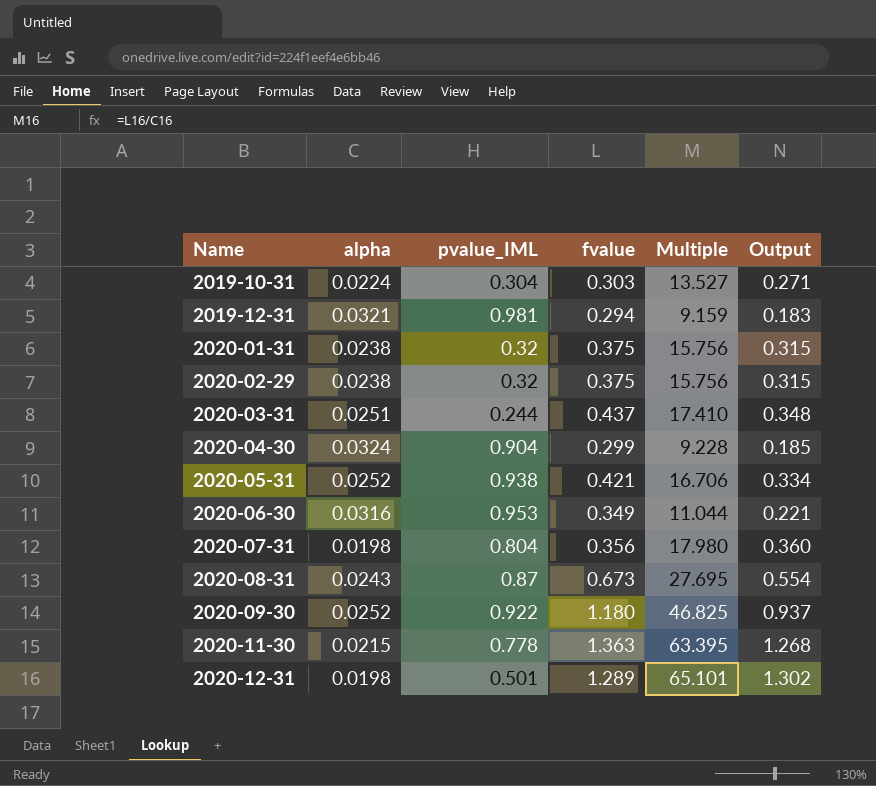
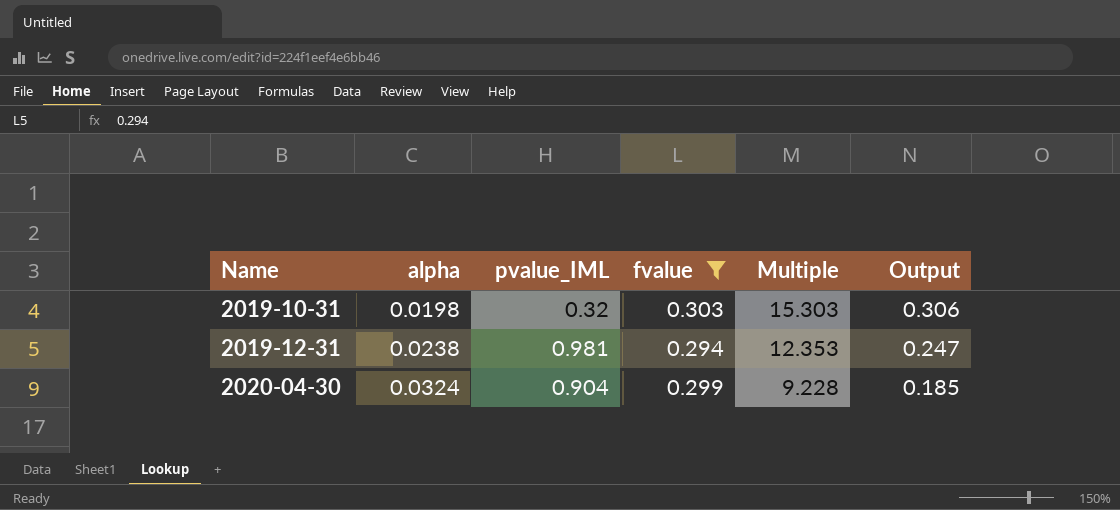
filter: none -> fvalue <= 0.303
2019-10-31 | alpha: 0.0224 -> 0.0198
2019-10-31 | pvalue_IML: 0.304 -> 0.32
2019-10-31 | Multiple: 13.527 -> 15.303
2019-10-31 | Output: 0.271 -> 0.306
2019-12-31 | alpha: 0.0321 -> 0.0238
2019-12-31 | Multiple: 9.159 -> 12.353
2019-12-31 | Output: 0.183 -> 0.247

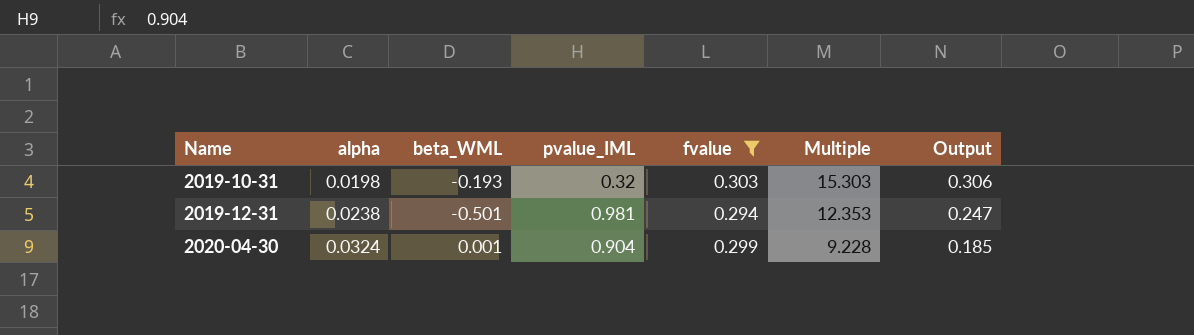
column beta_WML | position: none -> 3

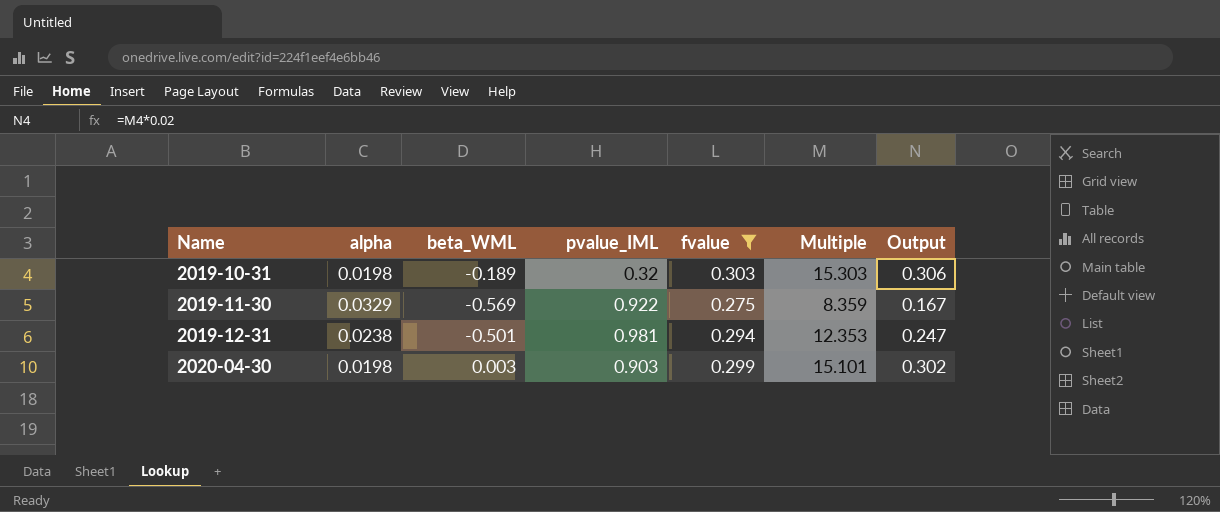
2019-10-31 | beta_WML: -0.193 -> -0.189
row 2019-11-30: none -> 0.0329 | -0.569 | 0.922 | 0.275 | 8.359 | 0.167
2020-04-30 | alpha: 0.0324 -> 0.0198
2020-04-30 | beta_WML: 0.001 -> 0.003
2020-04-30 | pvalue_IML: 0.904 -> 0.903
2020-04-30 | Multiple: 9.228 -> 15.101
2020-04-30 | Output: 0.185 -> 0.302

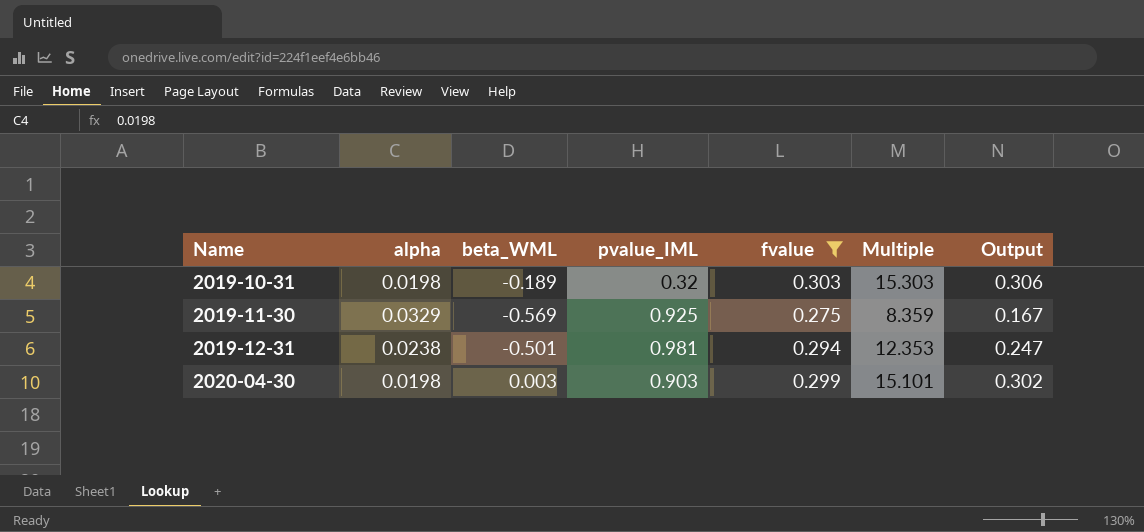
2019-11-30 | pvalue_IML: 0.922 -> 0.925

